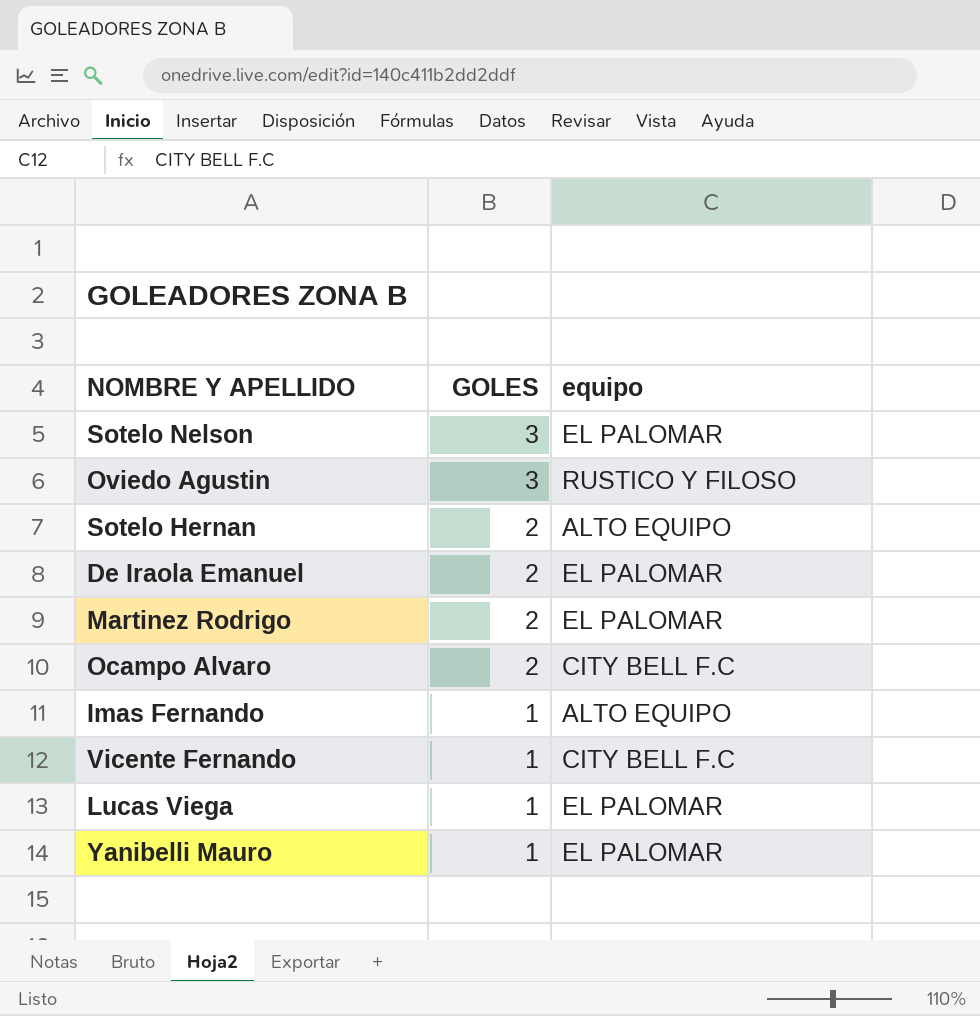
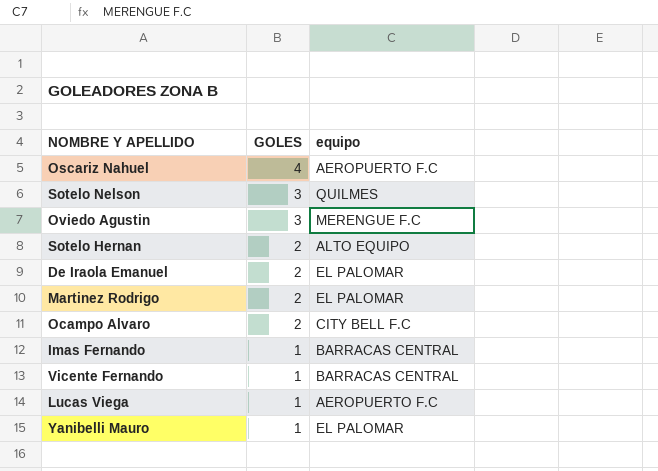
row Oscariz Nahuel: none -> 4 | AEROPUERTO F.C
Sotelo Nelson | equipo: EL PALOMAR -> QUILMES
Oviedo Agustin | equipo: RUSTICO Y FILOSO -> MERENGUE F.C
Imas Fernando | equipo: ALTO EQUIPO -> BARRACAS CENTRAL
Vicente Fernando | equipo: CITY BELL F.C -> BARRACAS CENTRAL
Lucas Viega | equipo: EL PALOMAR -> AEROPUERTO F.C

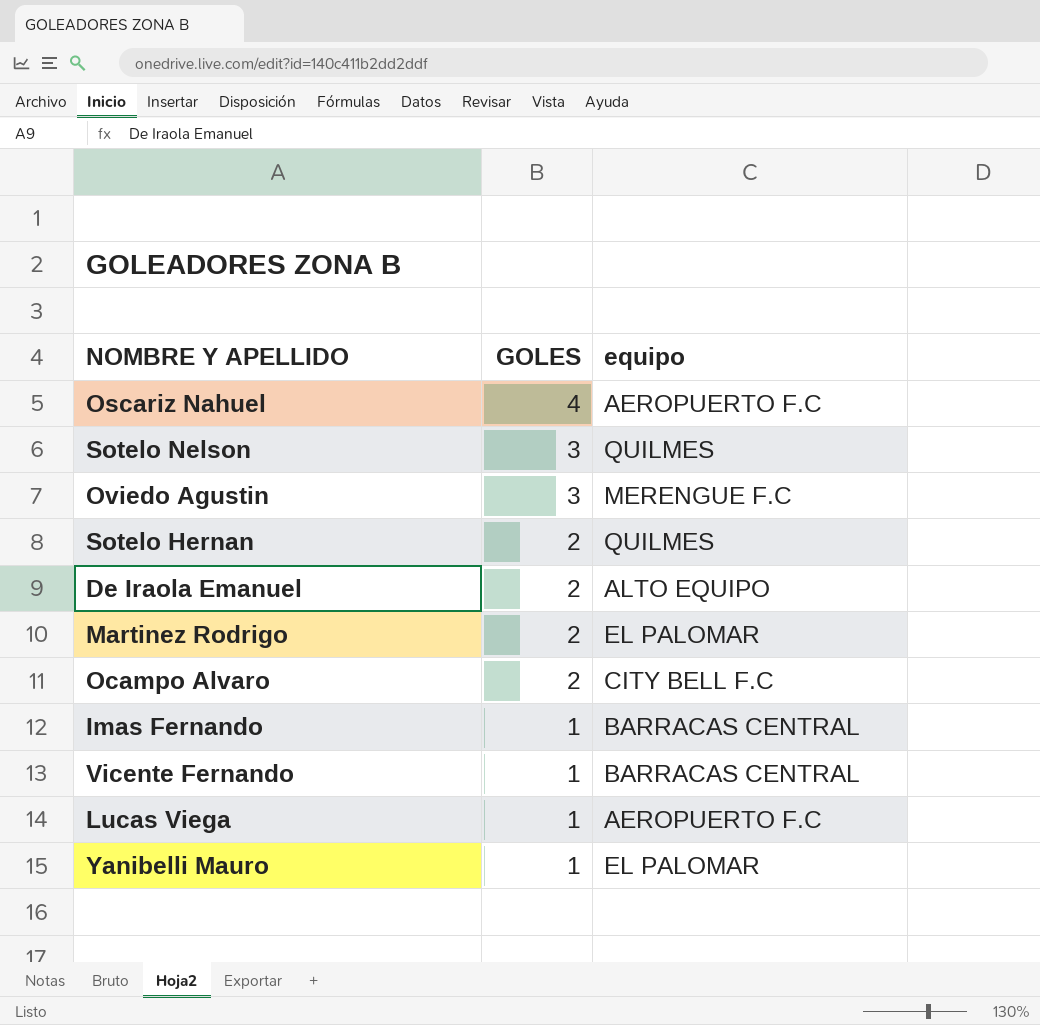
Sotelo Hernan | equipo: ALTO EQUIPO -> QUILMES
De Iraola Emanuel | equipo: EL PALOMAR -> ALTO EQUIPO

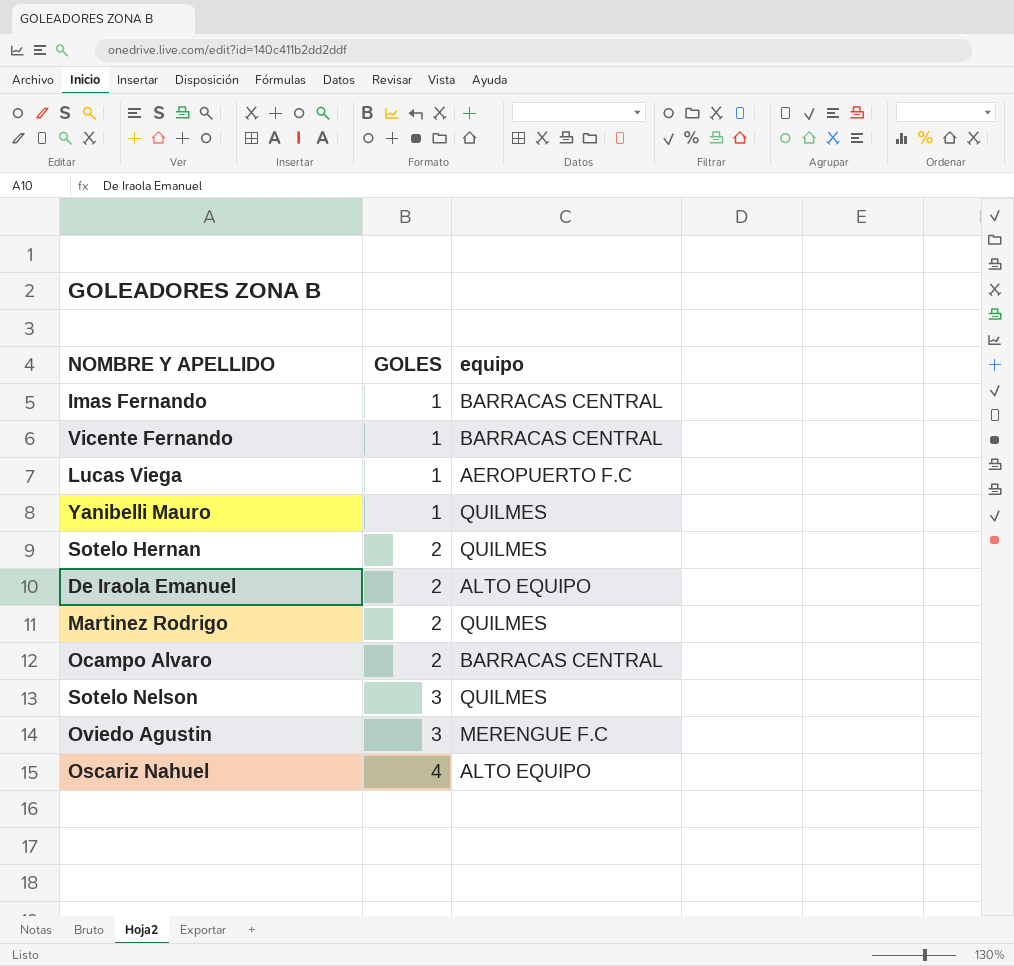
row order: GOLES descending -> GOLES ascending
Yanibelli Mauro | equipo: EL PALOMAR -> QUILMES
Martinez Rodrigo | equipo: EL PALOMAR -> QUILMES
Ocampo Alvaro | equipo: CITY BELL F.C -> BARRACAS CENTRAL
Oscariz Nahuel | equipo: AEROPUERTO F.C -> ALTO EQUIPO

